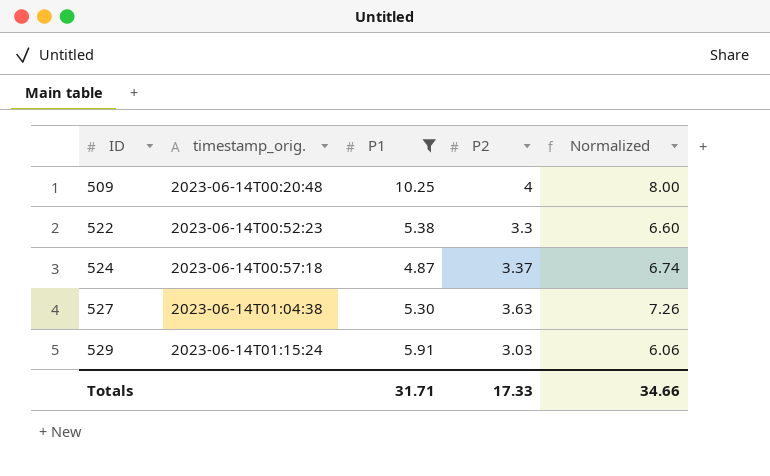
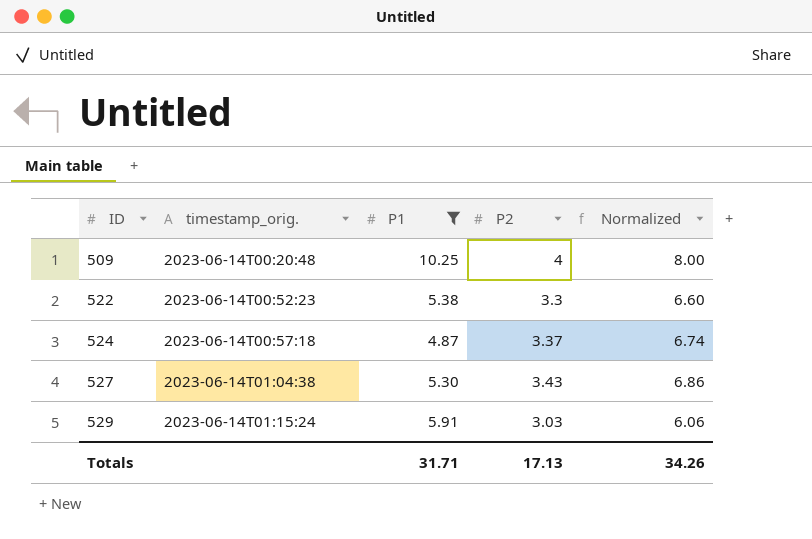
527 | P2: 3.63 -> 3.43
527 | Normalized: 7.26 -> 6.86
Totals | P2: 17.33 -> 17.13
Totals | Normalized: 34.66 -> 34.26

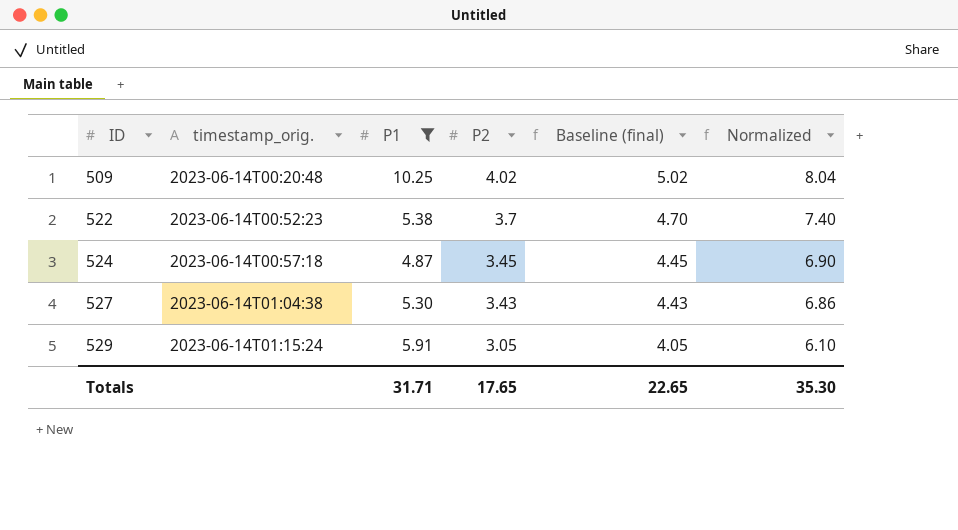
column Baseline (final) | formula: none -> [P2] + 1
509 | P2: 4 -> 4.02
509 | Normalized: 8.00 -> 8.04
522 | P2: 3.3 -> 3.7
522 | Normalized: 6.60 -> 7.40
524 | P2: 3.37 -> 3.45
524 | Normalized: 6.74 -> 6.90
529 | P2: 3.03 -> 3.05
529 | Normalized: 6.06 -> 6.10
Totals | P2: 17.13 -> 17.65
Totals | Normalized: 34.26 -> 35.30

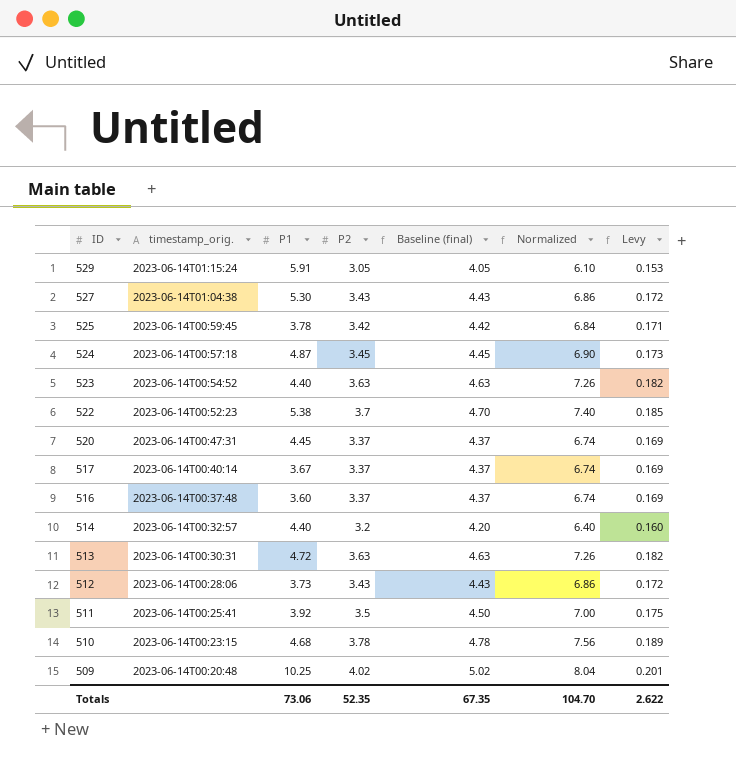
filter: P1 >= 4.87 -> none
row order: ID ascending -> ID descending
column Levy | formula: none -> [P2] * 0.05
Totals | P1: 31.71 -> 73.06
Totals | P2: 17.65 -> 52.35
Totals | Baseline (final): 22.65 -> 67.35
Totals | Normalized: 35.30 -> 104.70

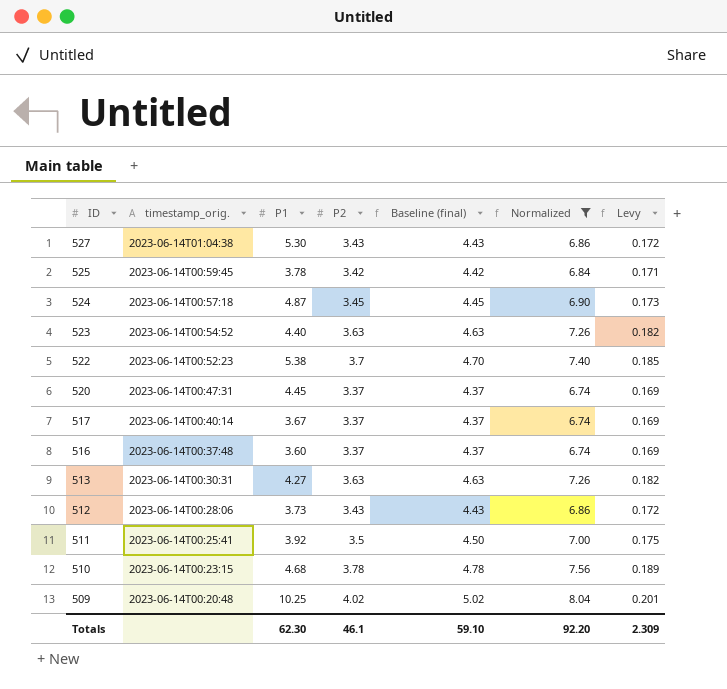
filter: none -> Normalized >= 6.74
513 | P1: 4.72 -> 4.27
Totals | P1: 73.06 -> 62.30
Totals | P2: 52.35 -> 46.1
Totals | Baseline (final): 67.35 -> 59.10
Totals | Normalized: 104.70 -> 92.20
Totals | Levy: 2.622 -> 2.309

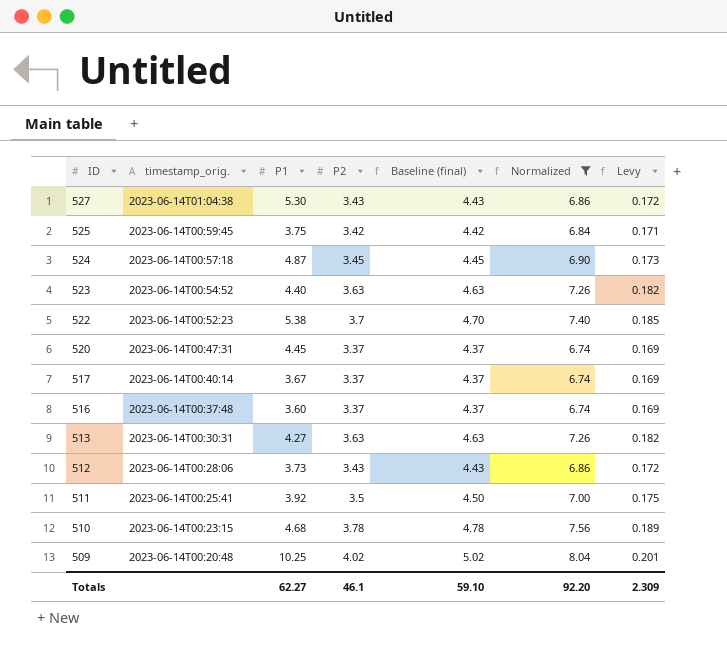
525 | P1: 3.78 -> 3.75
Totals | P1: 62.30 -> 62.27

